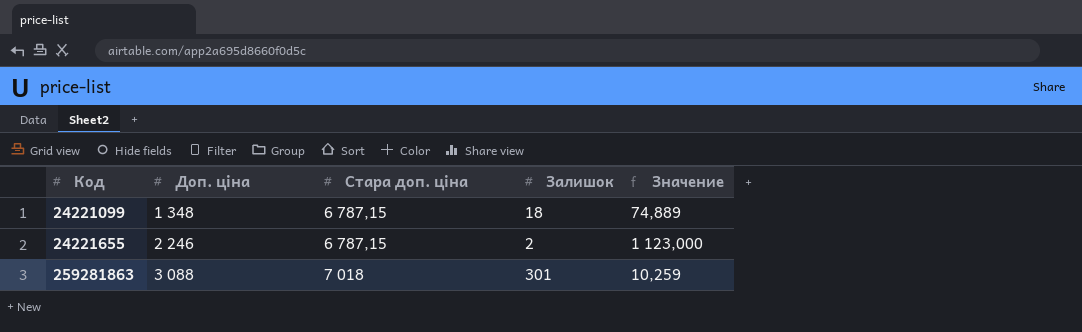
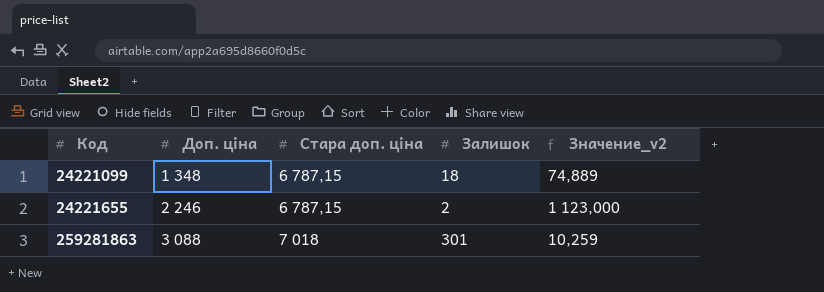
column name: Значение -> Значение_v2

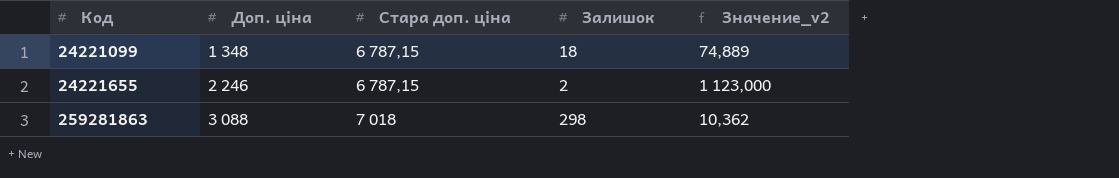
259281863 | Залишок: 301 -> 298
259281863 | Значение_v2: 10,259 -> 10,362

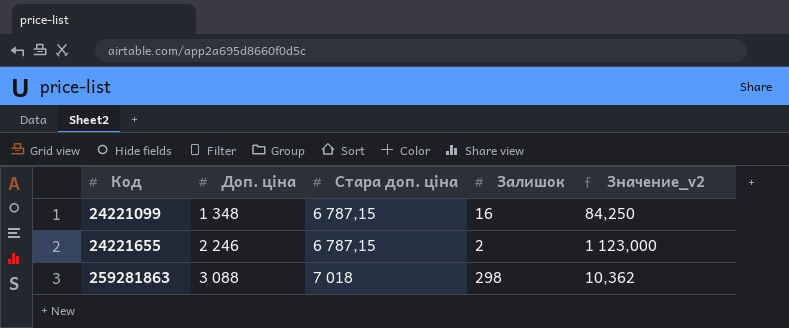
24221099 | Залишок: 18 -> 16
24221099 | Значение_v2: 74,889 -> 84,250

